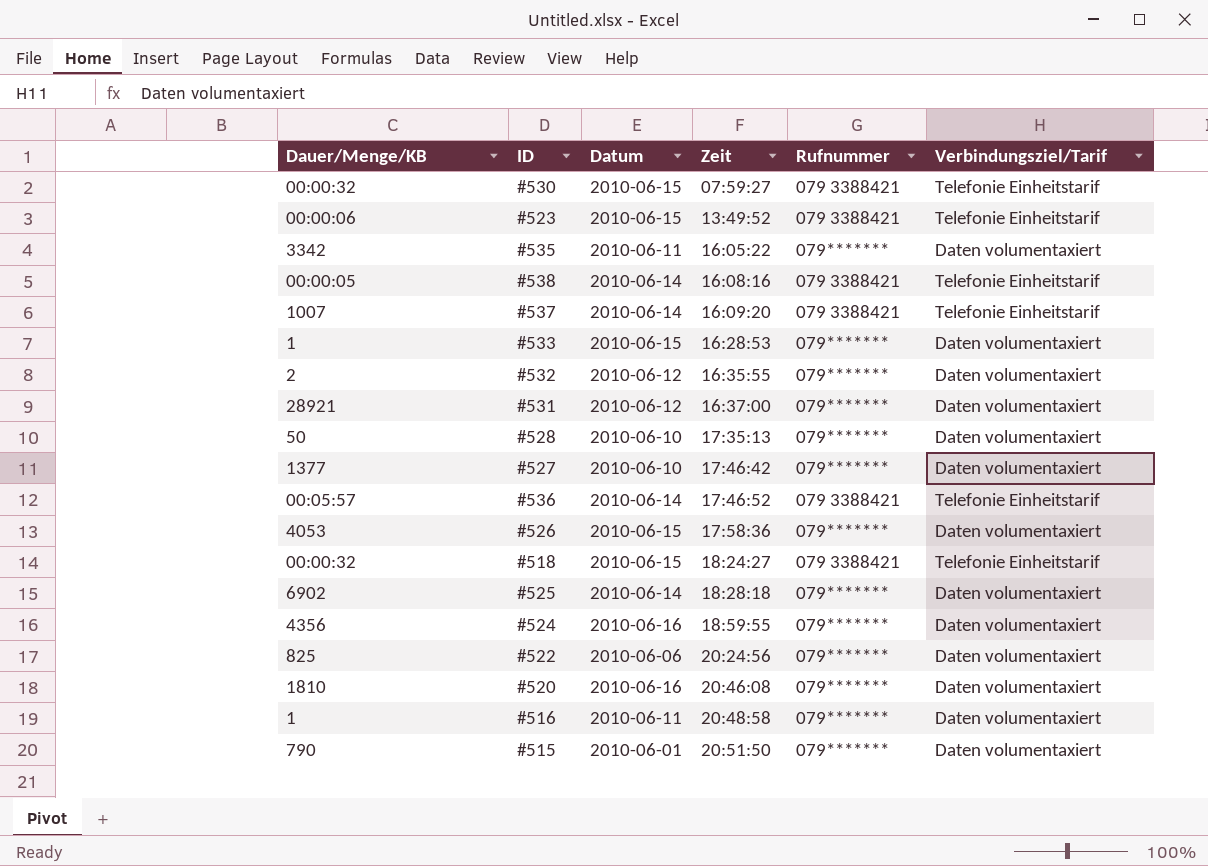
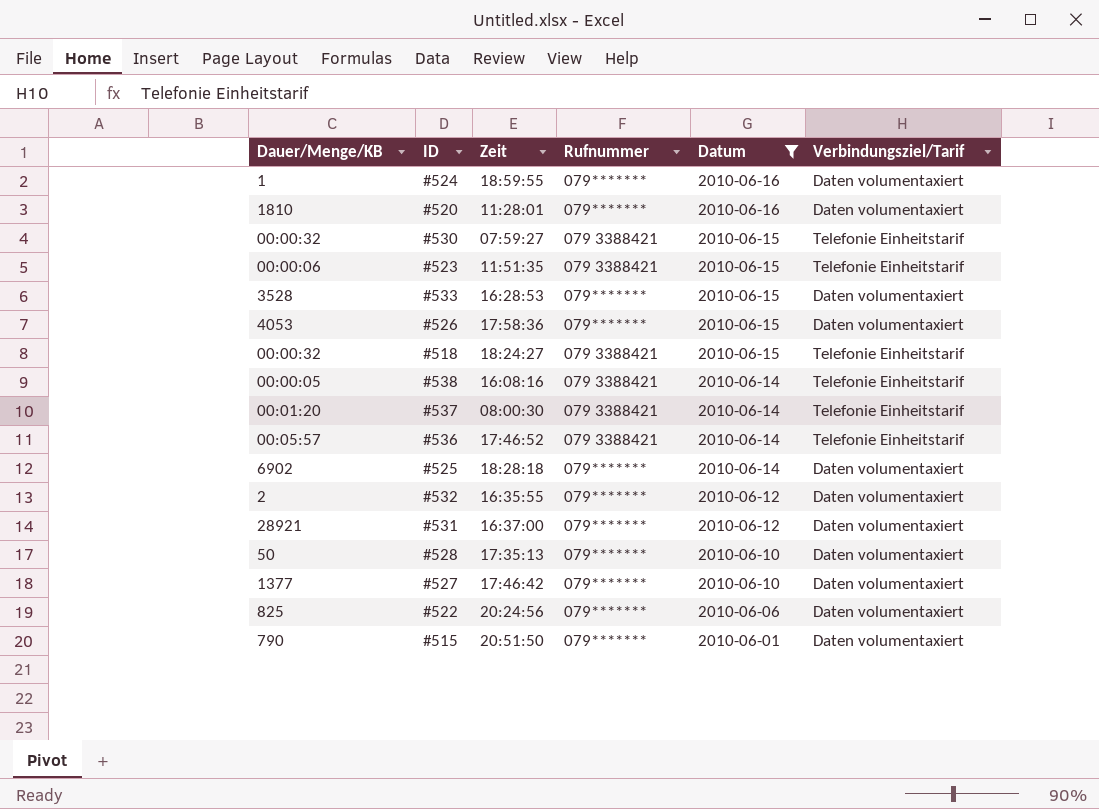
filter: none -> Datum != 2010-06-11
row order: Zeit ascending -> Datum descending
column Datum | position: 3 -> 5
#524 | Dauer/Menge/KB: 4356 -> 1
#520 | Zeit: 20:46:08 -> 11:28:01
#523 | Zeit: 13:49:52 -> 11:51:35
#533 | Dauer/Menge/KB: 1 -> 3528
#537 | Dauer/Menge/KB: 1007 -> 00:01:20
#537 | Zeit: 16:09:20 -> 08:00:30

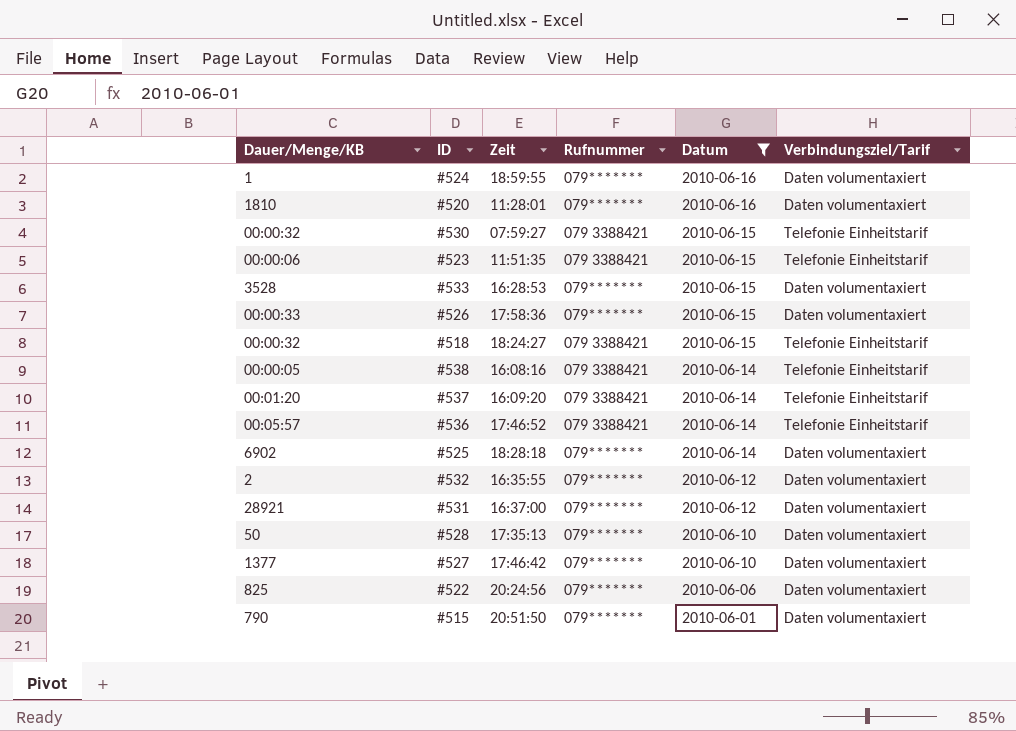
#526 | Dauer/Menge/KB: 4053 -> 00:00:33
#537 | Zeit: 08:00:30 -> 16:09:20

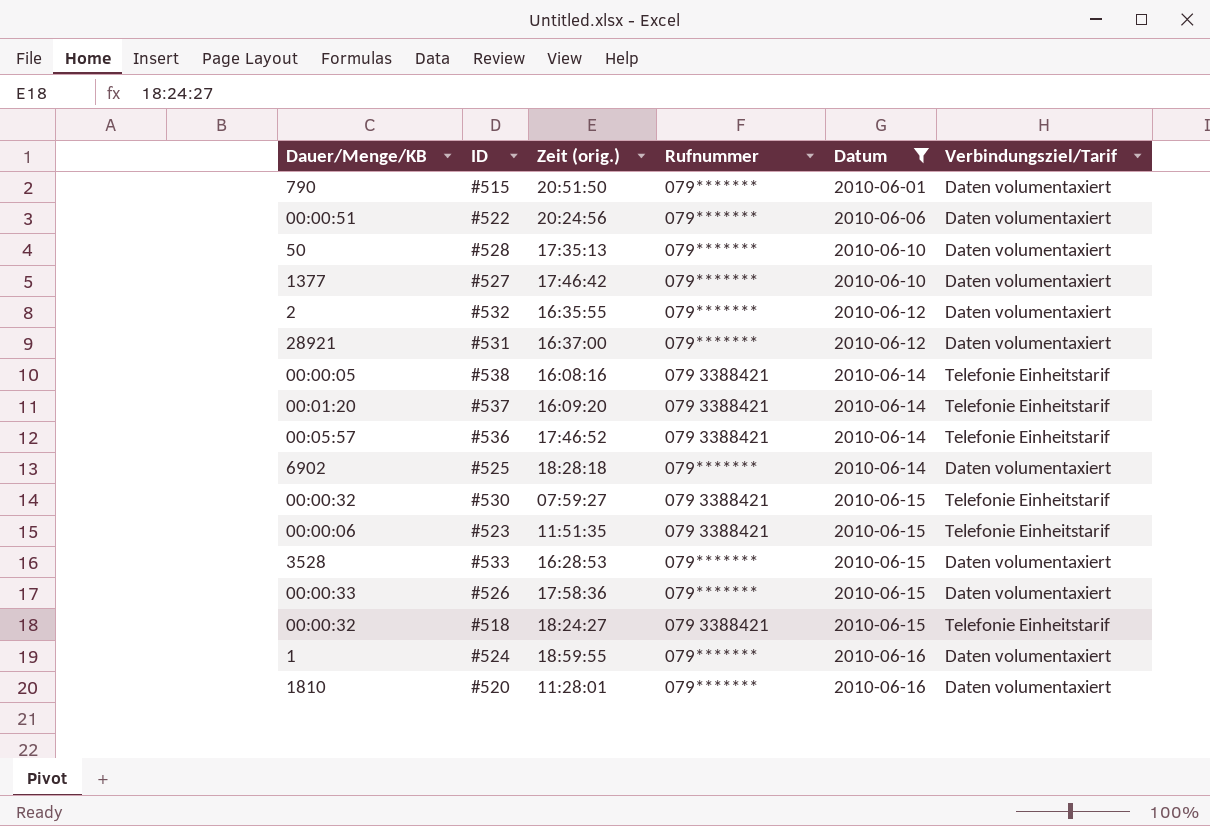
row order: Datum descending -> Datum ascending
column name: Zeit -> Zeit (orig.)
#522 | Dauer/Menge/KB: 825 -> 00:00:51

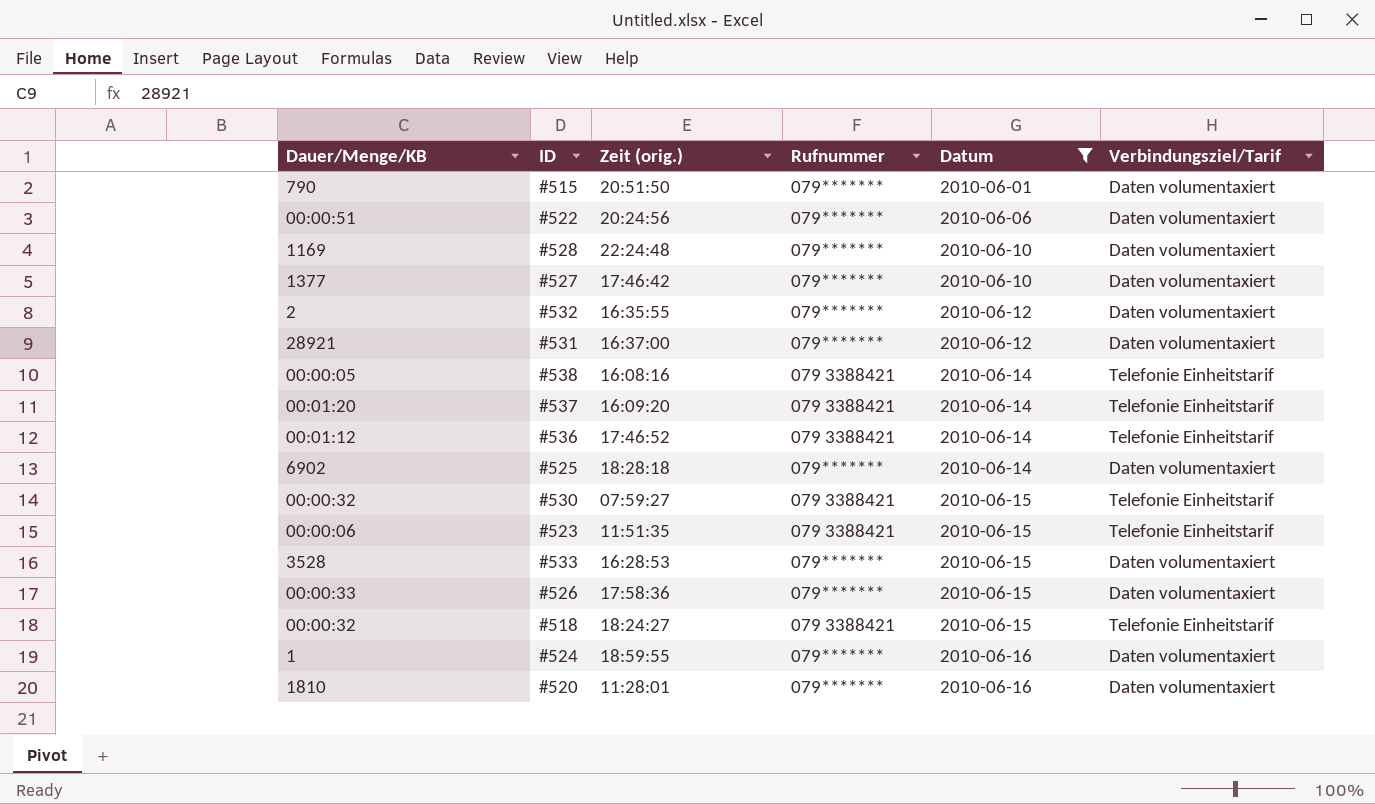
#528 | Dauer/Menge/KB: 50 -> 1169
#528 | Zeit (orig.): 17:35:13 -> 22:24:48
#536 | Dauer/Menge/KB: 00:05:57 -> 00:01:12

